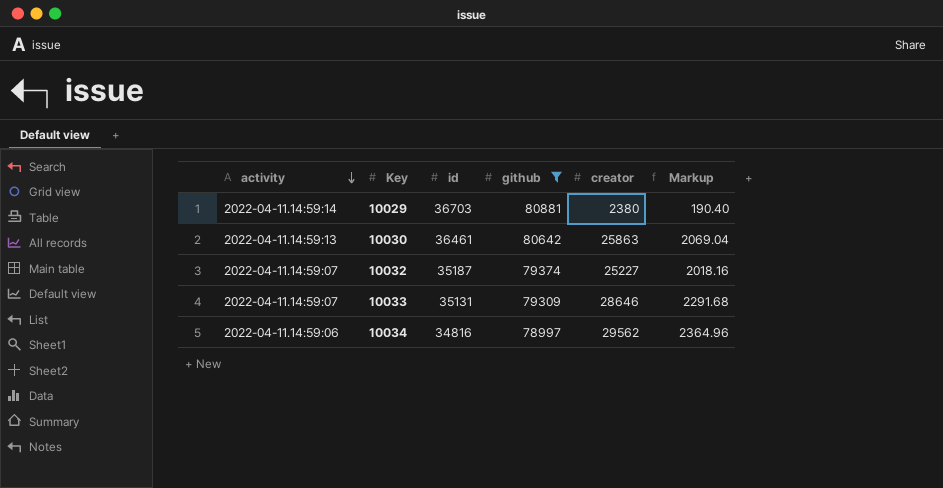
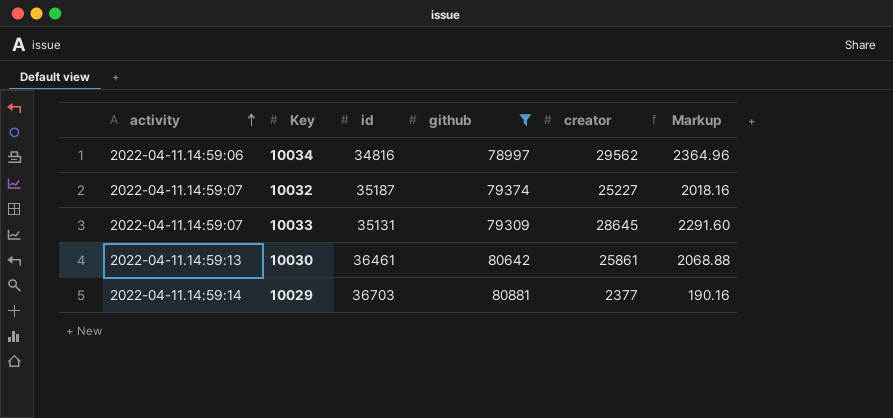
row order: activity descending -> activity ascending
10033 | creator: 28646 -> 28645
10033 | Markup: 2291.68 -> 2291.60
10030 | creator: 25863 -> 25861
10030 | Markup: 2069.04 -> 2068.88
10029 | creator: 2380 -> 2377
10029 | Markup: 190.40 -> 190.16

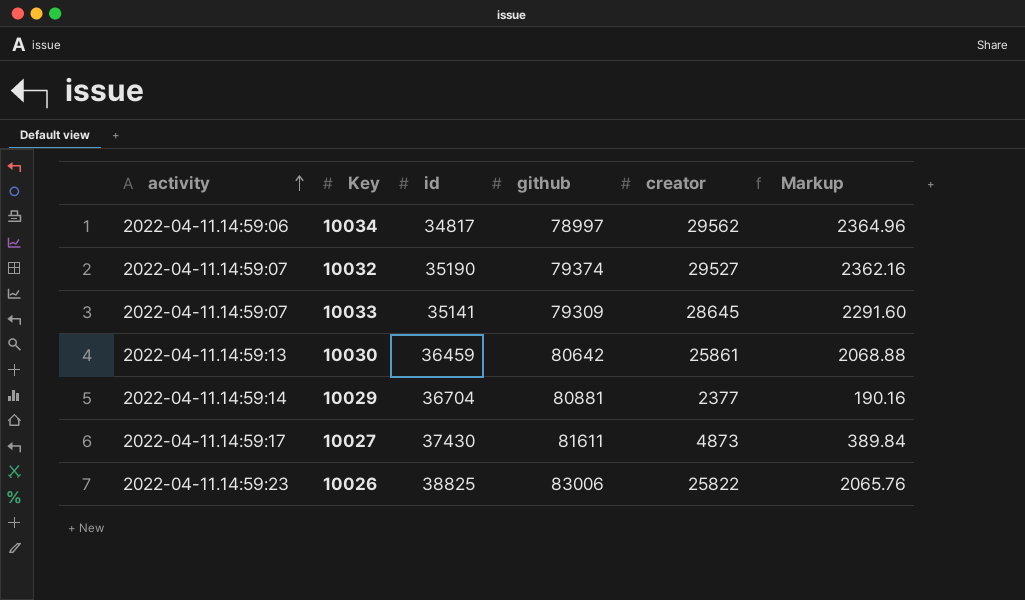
filter: github <= 80881 -> none
10034 | id: 34816 -> 34817
10032 | id: 35187 -> 35190
10032 | creator: 25227 -> 29527
10032 | Markup: 2018.16 -> 2362.16
10033 | id: 35131 -> 35141
10030 | id: 36461 -> 36459
10029 | id: 36703 -> 36704

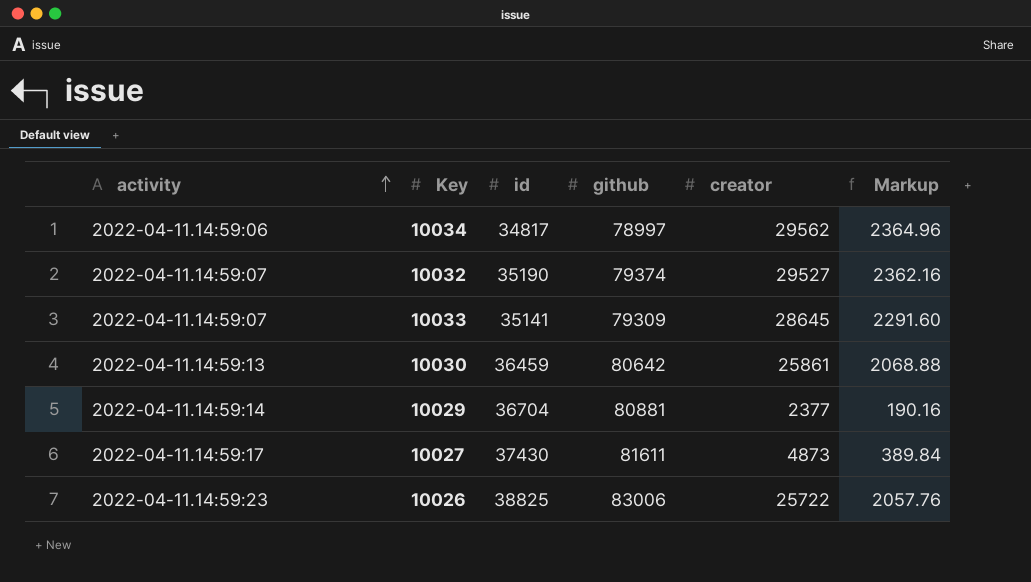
10026 | creator: 25822 -> 25722
10026 | Markup: 2065.76 -> 2057.76

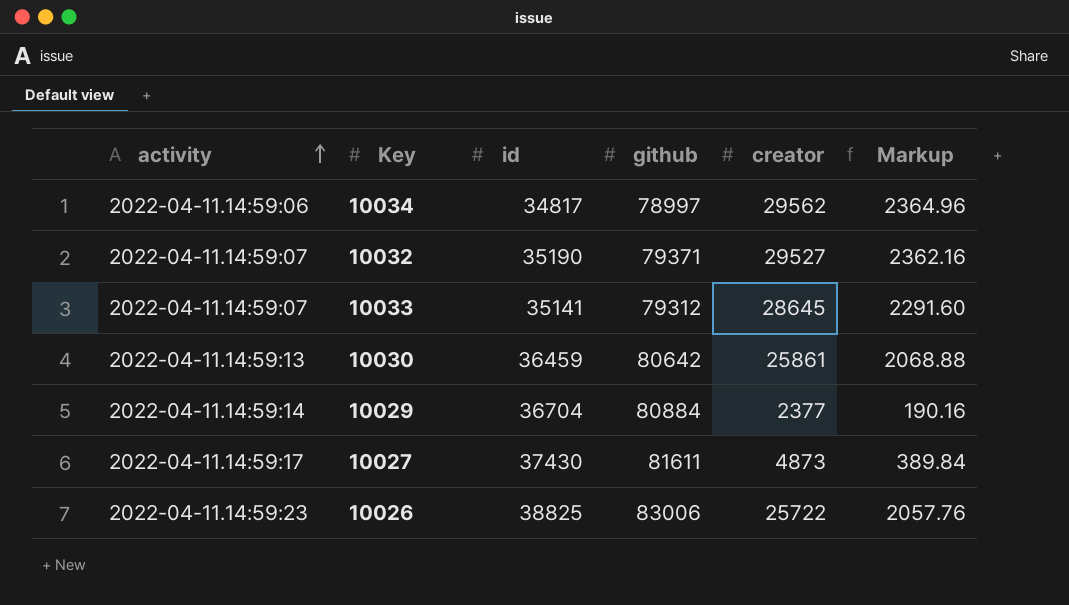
10032 | github: 79374 -> 79371
10033 | github: 79309 -> 79312
10029 | github: 80881 -> 80884

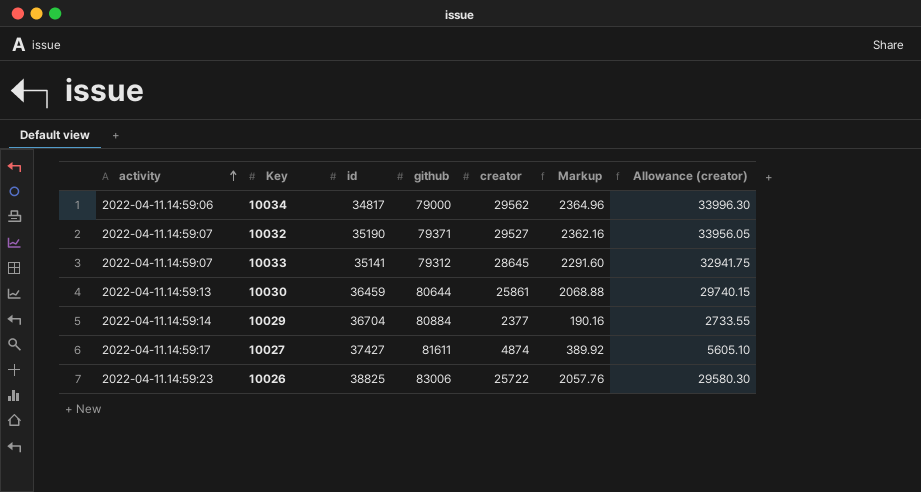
column Allowance (creator) | formula: none -> [creator] * 1.15
10034 | github: 78997 -> 79000
10030 | github: 80642 -> 80644
10027 | id: 37430 -> 37427
10027 | creator: 4873 -> 4874
10027 | Markup: 389.84 -> 389.92

